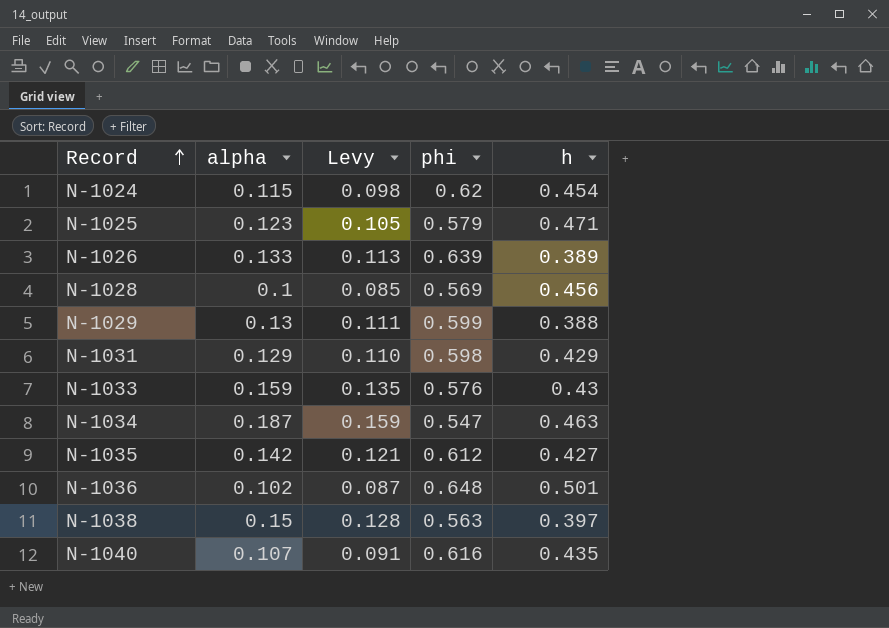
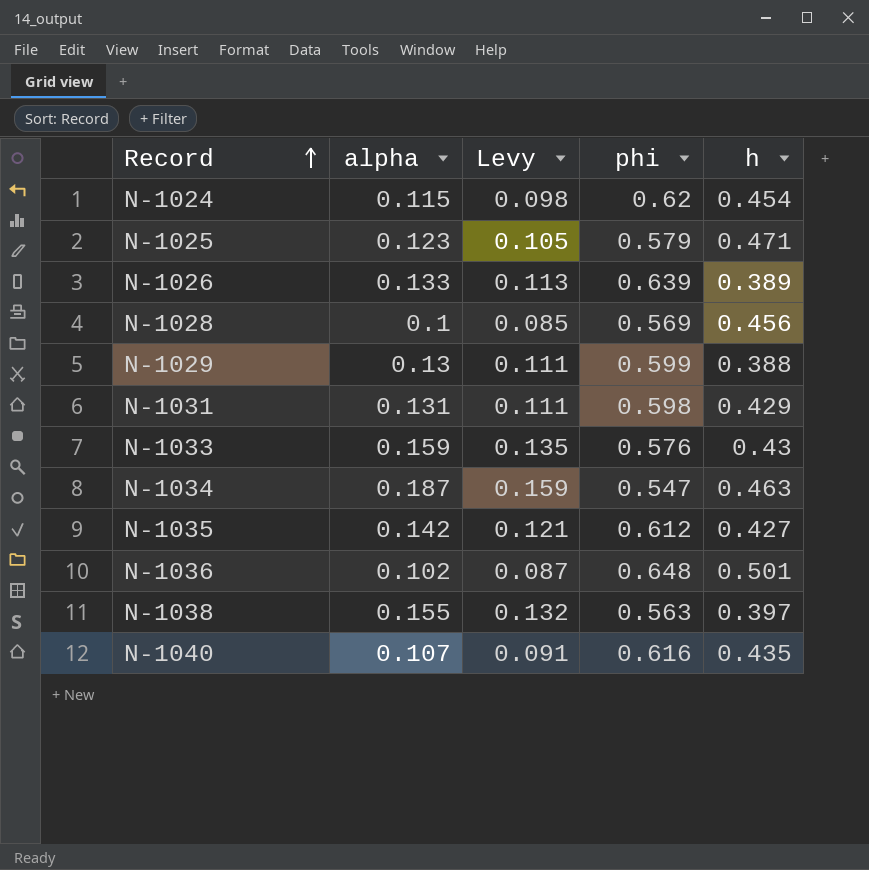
N-1031 | alpha: 0.129 -> 0.131
N-1031 | Levy: 0.110 -> 0.111
N-1038 | alpha: 0.15 -> 0.155
N-1038 | Levy: 0.128 -> 0.132

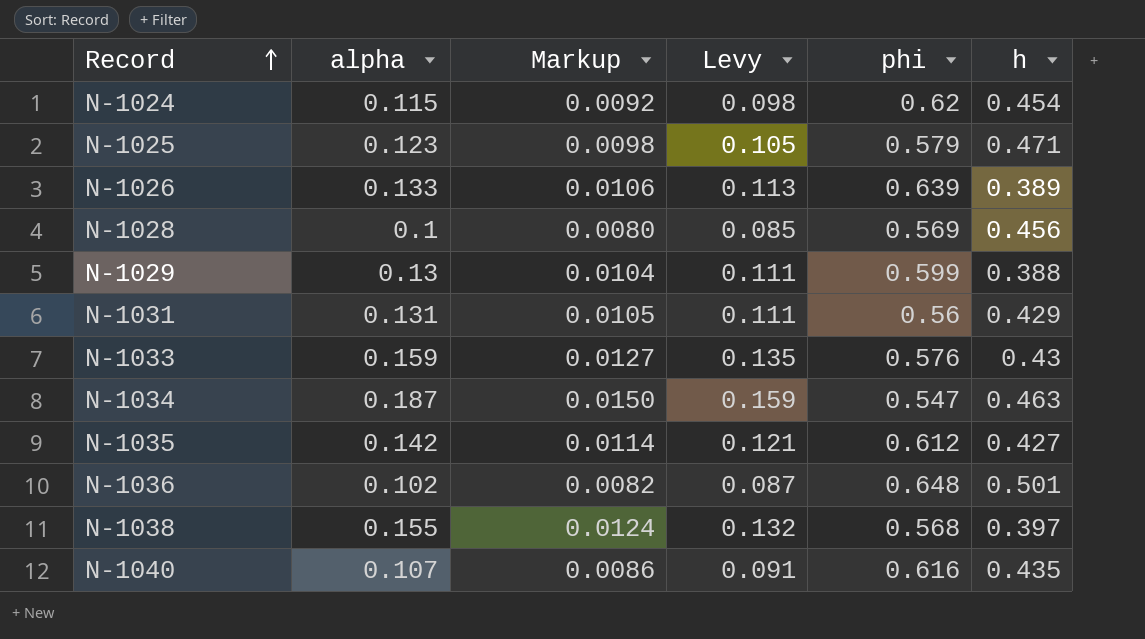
column Markup | formula: none -> [alpha] * 0.08
N-1031 | phi: 0.598 -> 0.56
N-1038 | phi: 0.563 -> 0.568

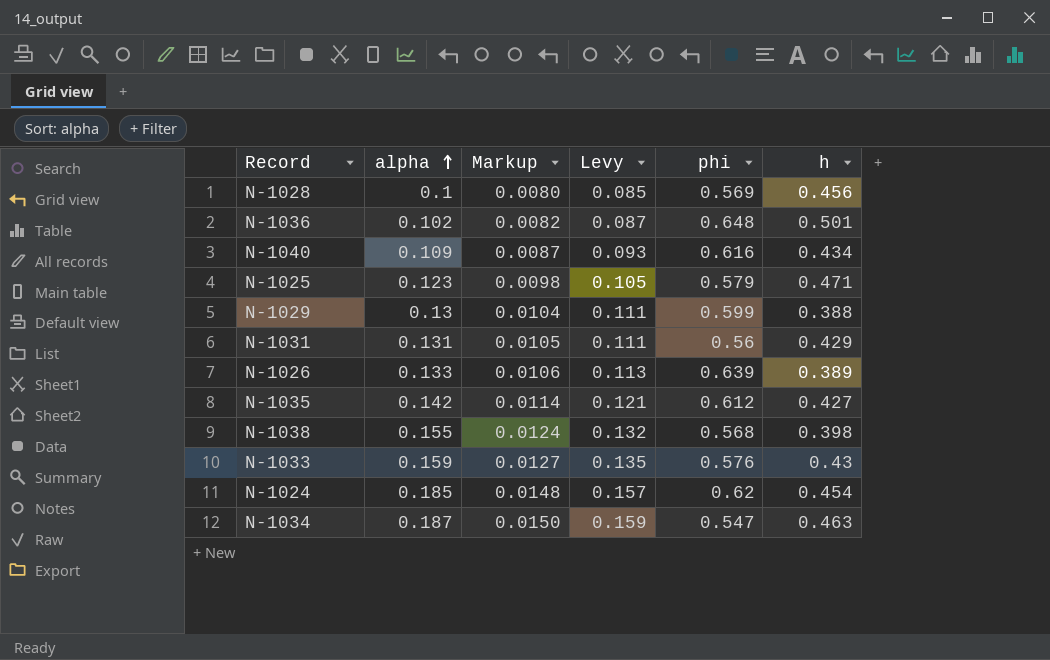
row order: Record ascending -> alpha ascending
N-1040 | alpha: 0.107 -> 0.109
N-1040 | Markup: 0.0086 -> 0.0087
N-1040 | Levy: 0.091 -> 0.093
N-1040 | h: 0.435 -> 0.434
N-1038 | h: 0.397 -> 0.398
N-1024 | alpha: 0.115 -> 0.185
N-1024 | Markup: 0.0092 -> 0.0148
N-1024 | Levy: 0.098 -> 0.157

